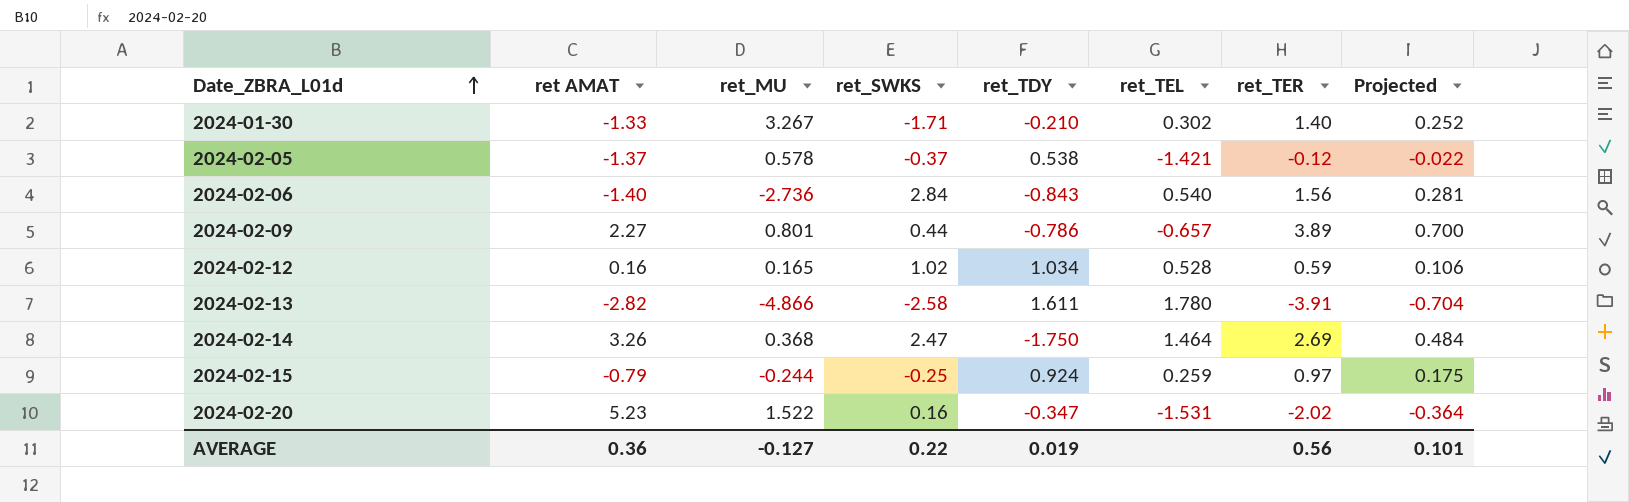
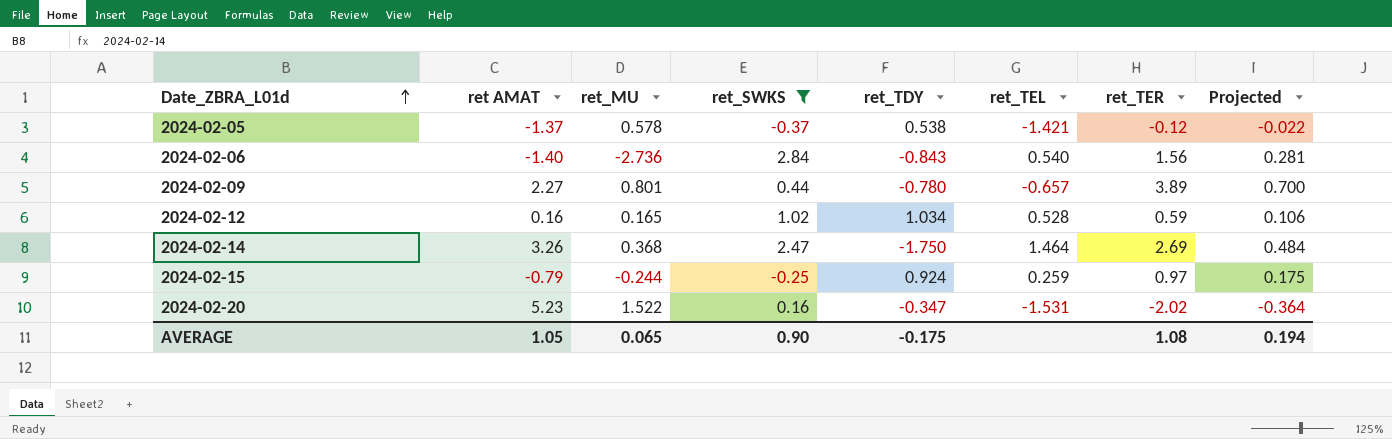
filter: none -> ret_SWKS >= -0.37
2024-02-09 | ret_TDY: -0.786 -> -0.780
AVERAGE | ret AMAT: 0.36 -> 1.05
AVERAGE | ret_MU: -0.127 -> 0.065
AVERAGE | ret_SWKS: 0.22 -> 0.90
AVERAGE | ret_TDY: 0.019 -> -0.175
AVERAGE | ret_TER: 0.56 -> 1.08
AVERAGE | Projected: 0.101 -> 0.194

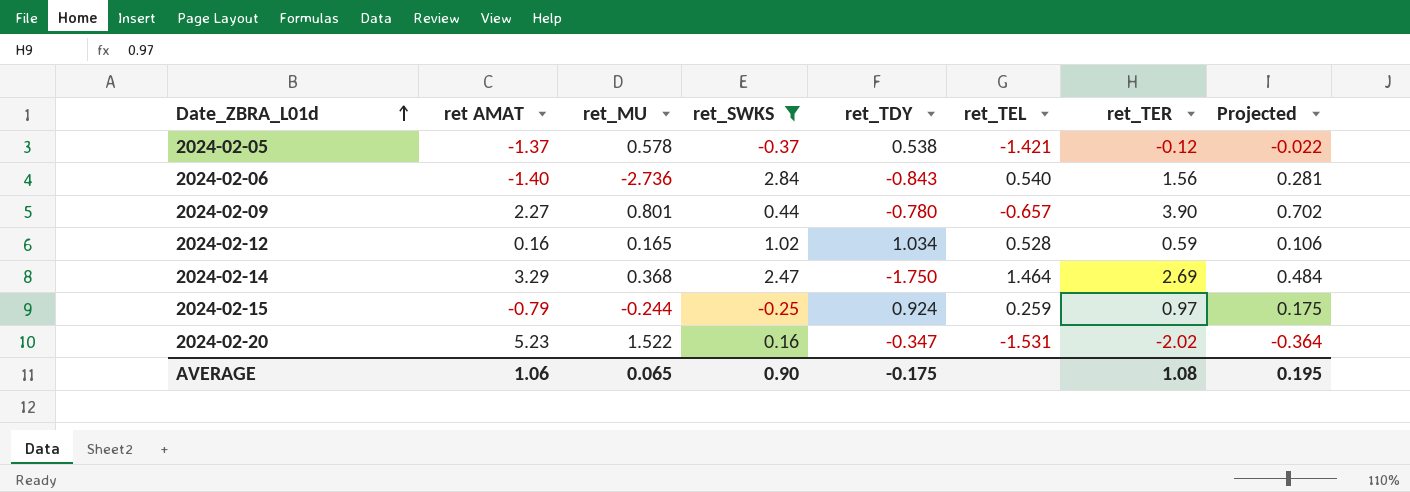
2024-02-09 | ret_TER: 3.89 -> 3.90
2024-02-09 | Projected: 0.700 -> 0.702
2024-02-14 | ret AMAT: 3.26 -> 3.29
AVERAGE | ret AMAT: 1.05 -> 1.06
AVERAGE | Projected: 0.194 -> 0.195

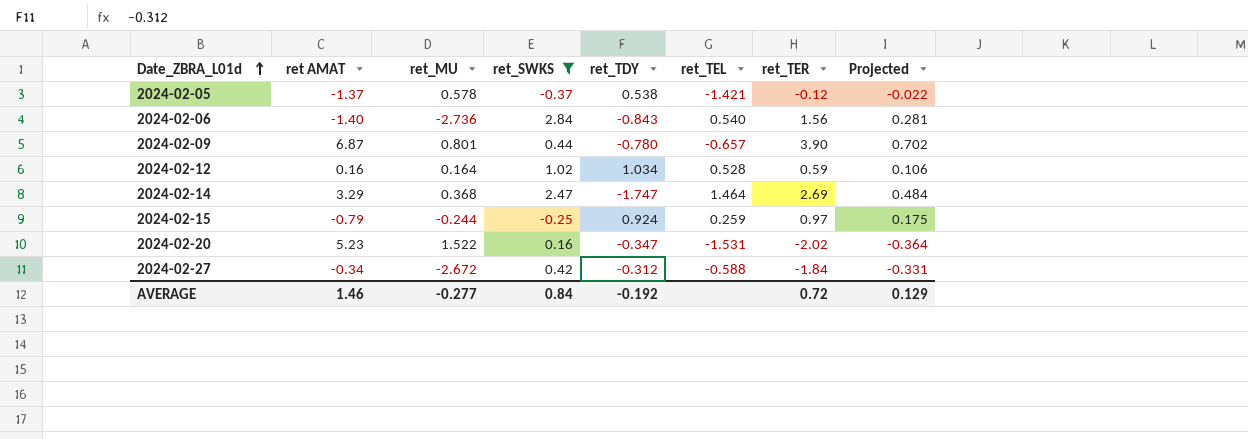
2024-02-09 | ret AMAT: 2.27 -> 6.87
2024-02-12 | ret_MU: 0.165 -> 0.164
2024-02-14 | ret_TDY: -1.750 -> -1.747
row 2024-02-27: none -> -0.34 | -2.672 | 0.42 | -0.312 | -0.588 | -1.84 | -0.331
AVERAGE | ret AMAT: 1.06 -> 1.46
AVERAGE | ret_MU: 0.065 -> -0.277
AVERAGE | ret_SWKS: 0.90 -> 0.84
AVERAGE | ret_TDY: -0.175 -> -0.192
AVERAGE | ret_TER: 1.08 -> 0.72
AVERAGE | Projected: 0.195 -> 0.129

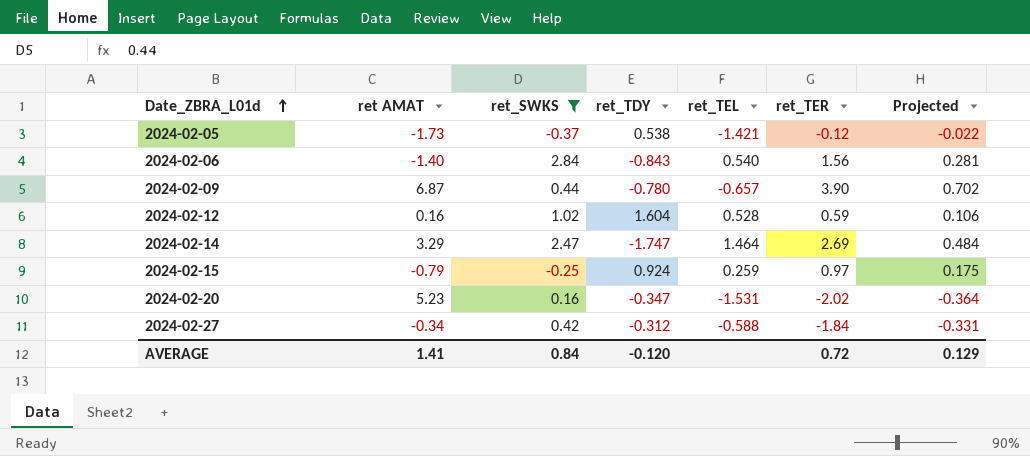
column ret_MU | position: 3 -> none
2024-02-05 | ret AMAT: -1.37 -> -1.73
2024-02-12 | ret_TDY: 1.034 -> 1.604
AVERAGE | ret AMAT: 1.46 -> 1.41
AVERAGE | ret_TDY: -0.192 -> -0.120

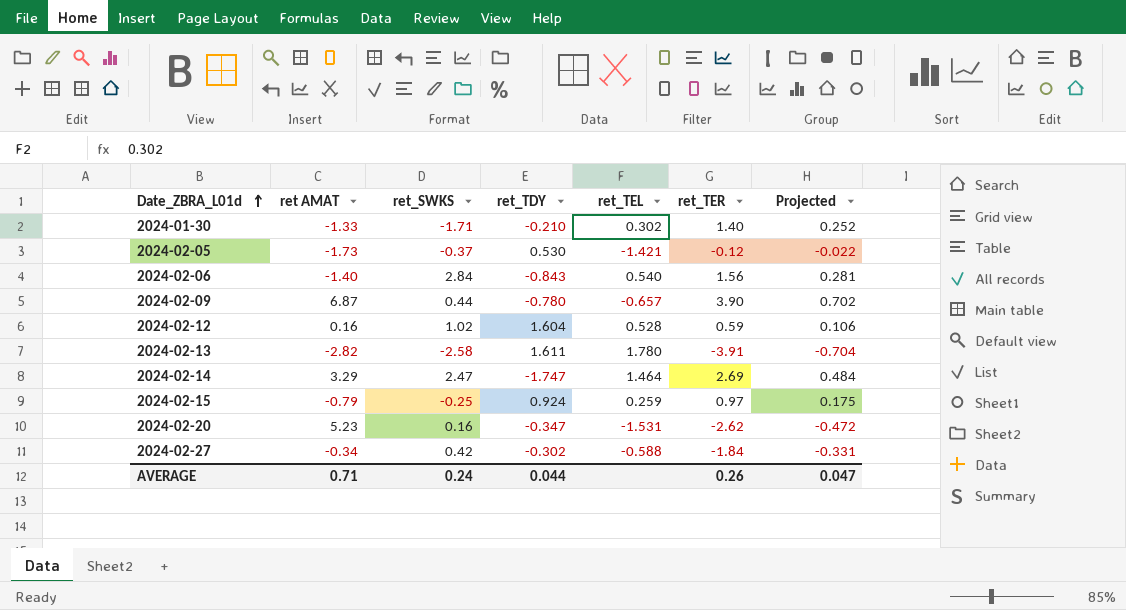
filter: ret_SWKS >= -0.37 -> none
2024-02-05 | ret_TDY: 0.538 -> 0.530
2024-02-20 | ret_TER: -2.02 -> -2.62
2024-02-20 | Projected: -0.364 -> -0.472
2024-02-27 | ret_TDY: -0.312 -> -0.302
AVERAGE | ret AMAT: 1.41 -> 0.71
AVERAGE | ret_SWKS: 0.84 -> 0.24
AVERAGE | ret_TDY: -0.120 -> 0.044
AVERAGE | ret_TER: 0.72 -> 0.26
AVERAGE | Projected: 0.129 -> 0.047

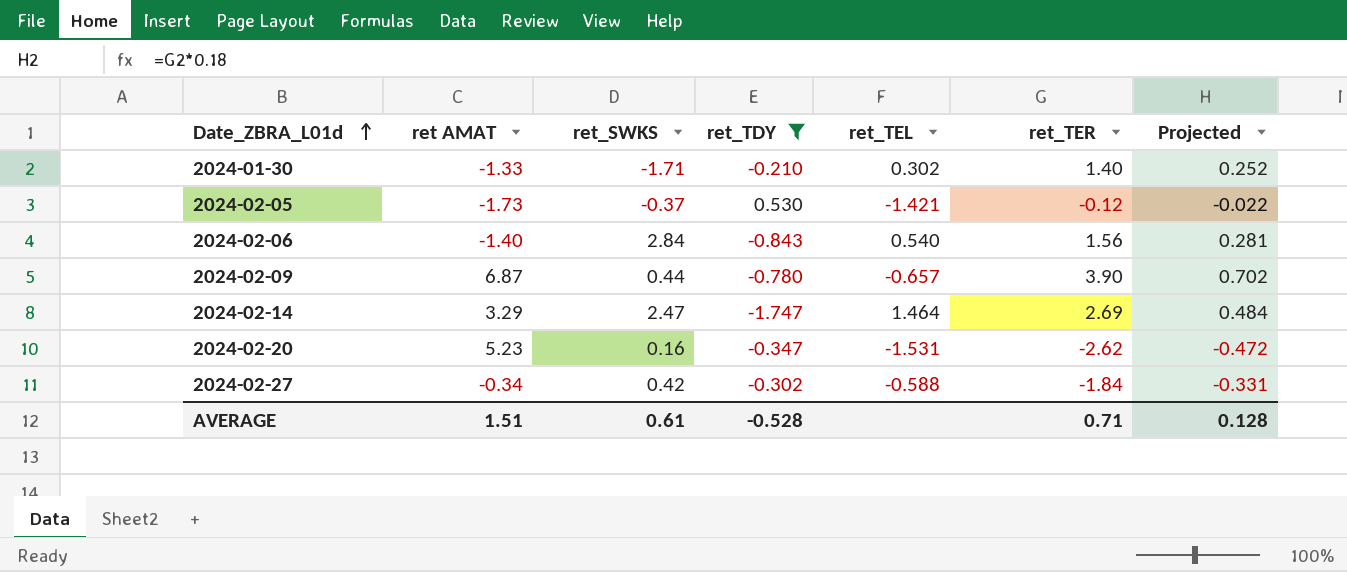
filter: none -> ret_TDY <= 0.530
AVERAGE | ret AMAT: 0.71 -> 1.51
AVERAGE | ret_SWKS: 0.24 -> 0.61
AVERAGE | ret_TDY: 0.044 -> -0.528
AVERAGE | ret_TER: 0.26 -> 0.71
AVERAGE | Projected: 0.047 -> 0.128

